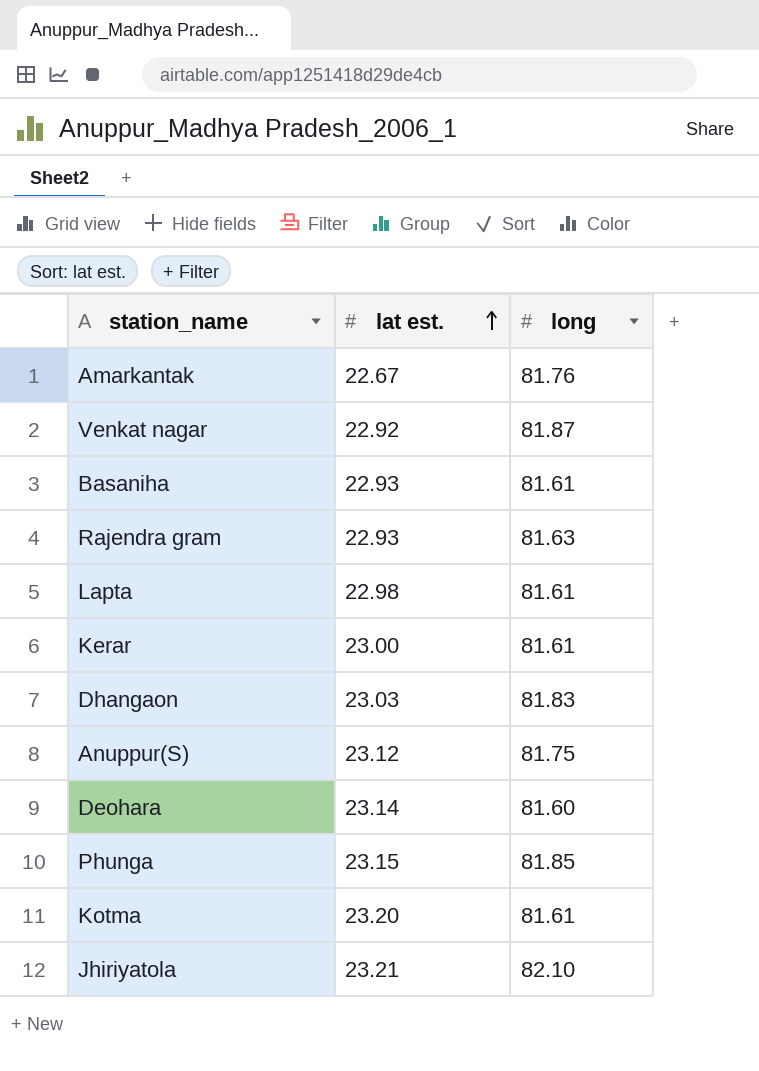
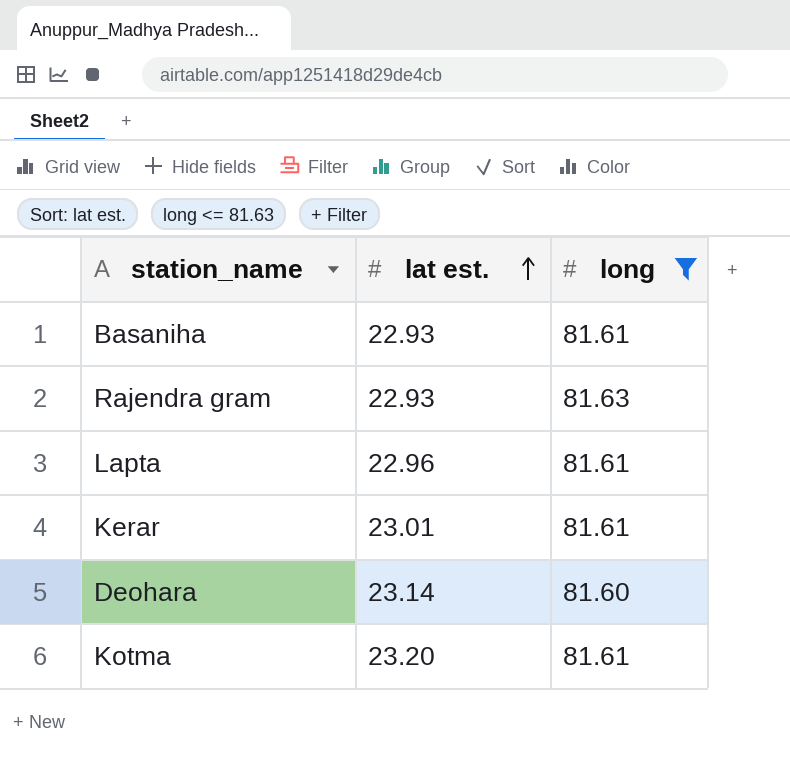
filter: none -> long <= 81.63
Lapta | lat est.: 22.98 -> 22.96
Kerar | lat est.: 23.00 -> 23.01

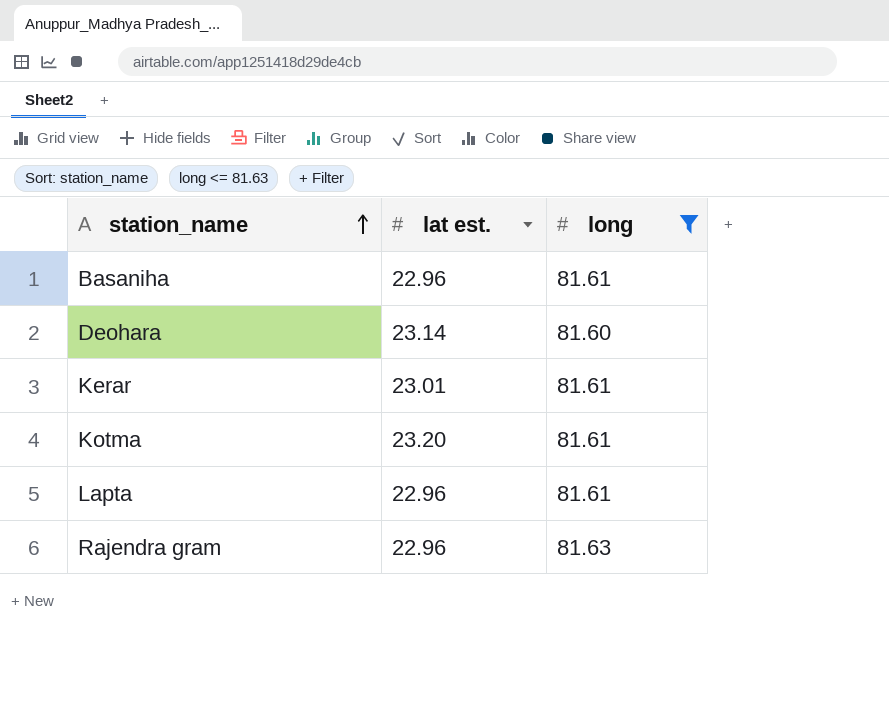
row order: lat est. ascending -> station_name ascending
Basaniha | lat est.: 22.93 -> 22.96
Rajendra gram | lat est.: 22.93 -> 22.96

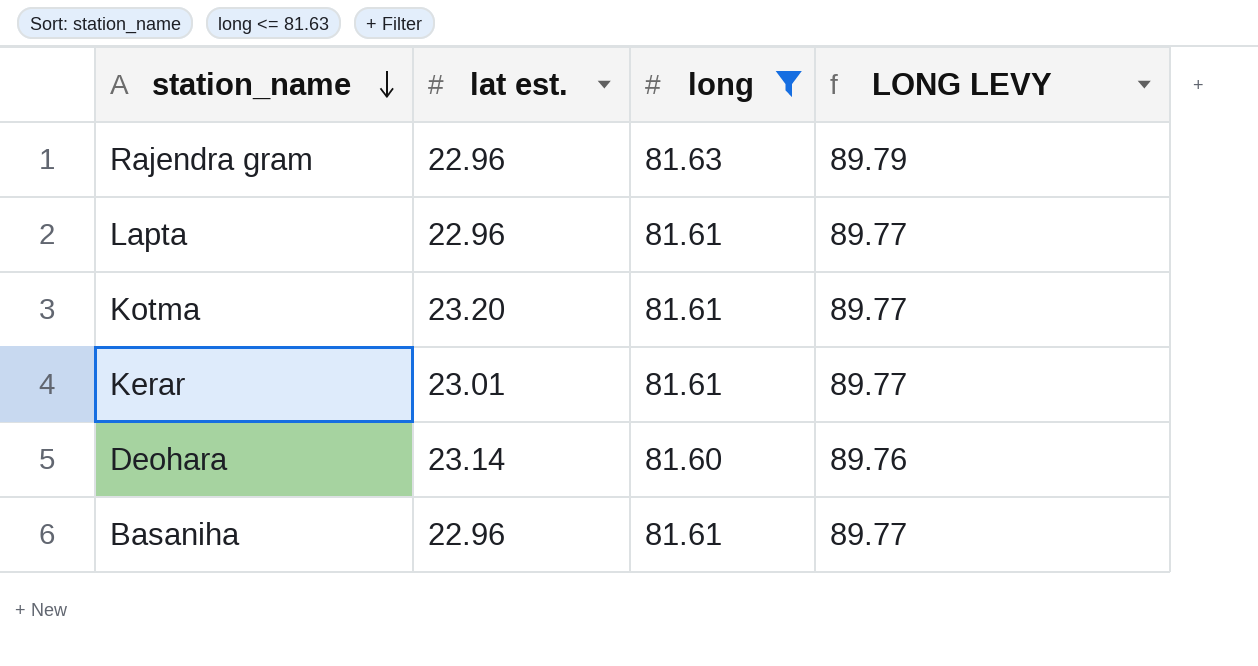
row order: station_name ascending -> station_name descending
column LONG LEVY | formula: none -> [long] * 1.1

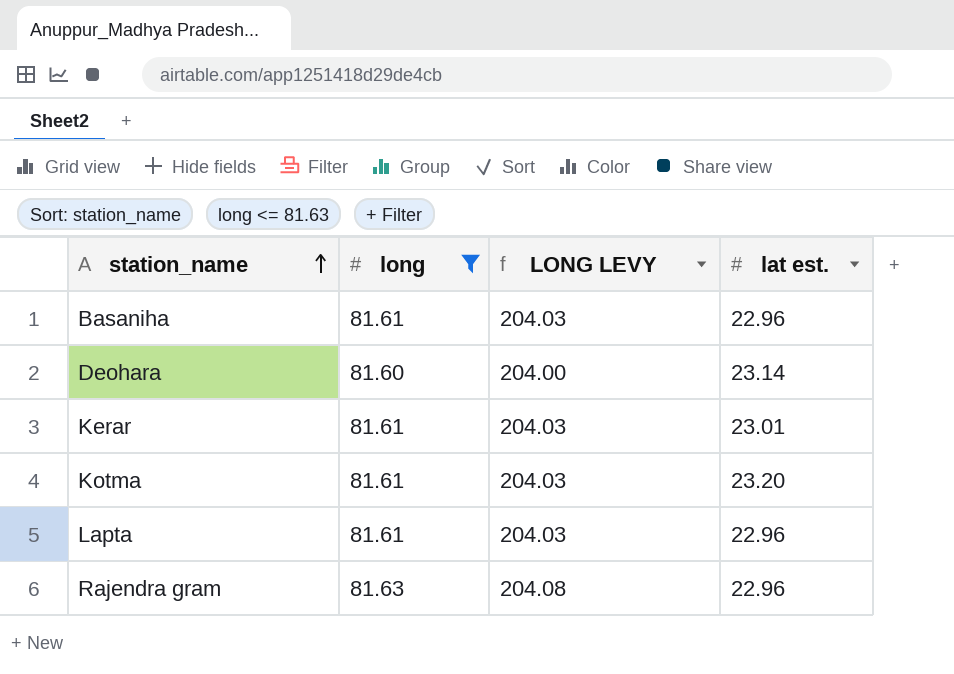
row order: station_name descending -> station_name ascending
column LONG LEVY | formula: [long] * 1.1 -> [long] * 2.5
column lat est. | position: 2 -> 4

